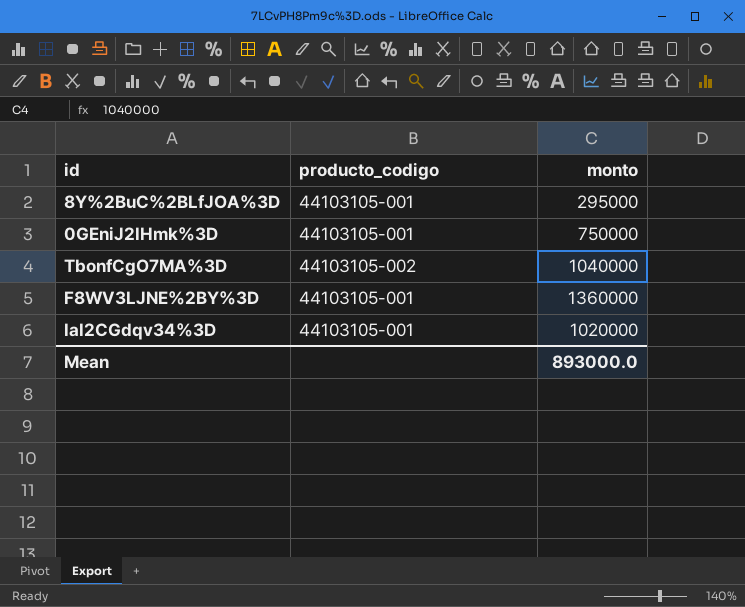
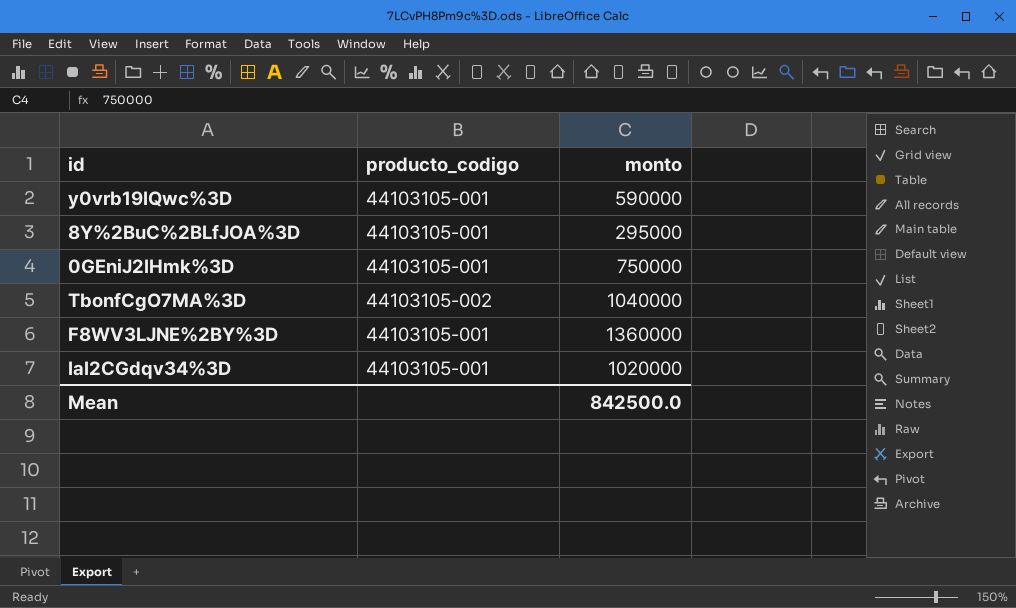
row y0vrb19IQwc%3D: none -> 44103105-001 | 590000
Mean | monto: 893000.0 -> 842500.0

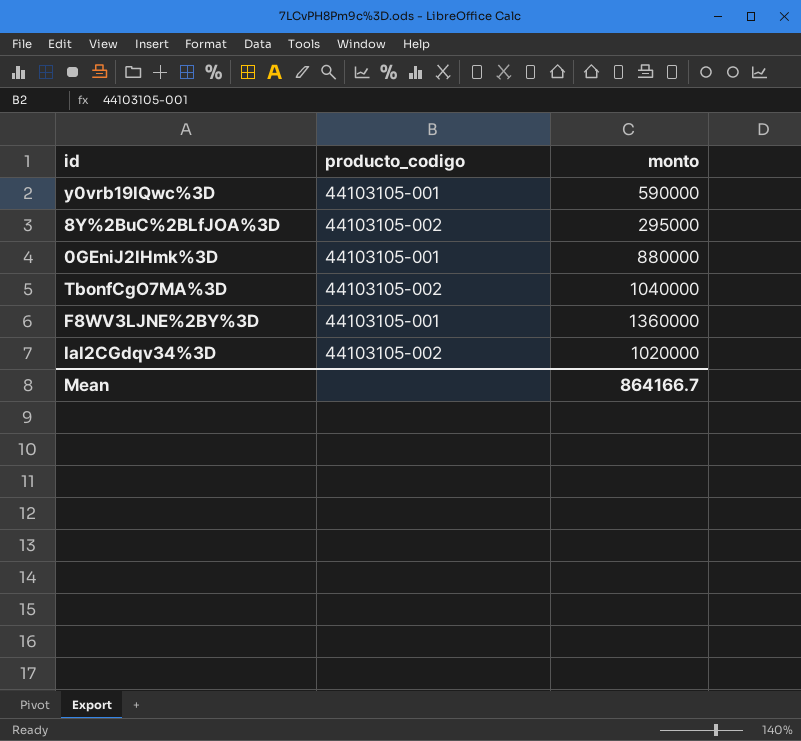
8Y%2BuC%2BLfJOA%3D | producto_codigo: 44103105-001 -> 44103105-002
0GEniJ2IHmk%3D | monto: 750000 -> 880000
IaI2CGdqv34%3D | producto_codigo: 44103105-001 -> 44103105-002
Mean | monto: 842500.0 -> 864166.7

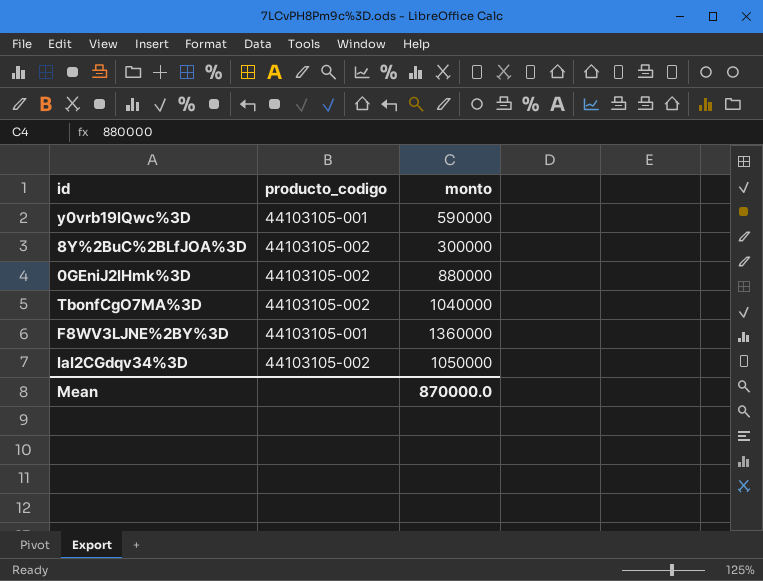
8Y%2BuC%2BLfJOA%3D | monto: 295000 -> 300000
0GEniJ2IHmk%3D | producto_codigo: 44103105-001 -> 44103105-002
IaI2CGdqv34%3D | monto: 1020000 -> 1050000
Mean | monto: 864166.7 -> 870000.0

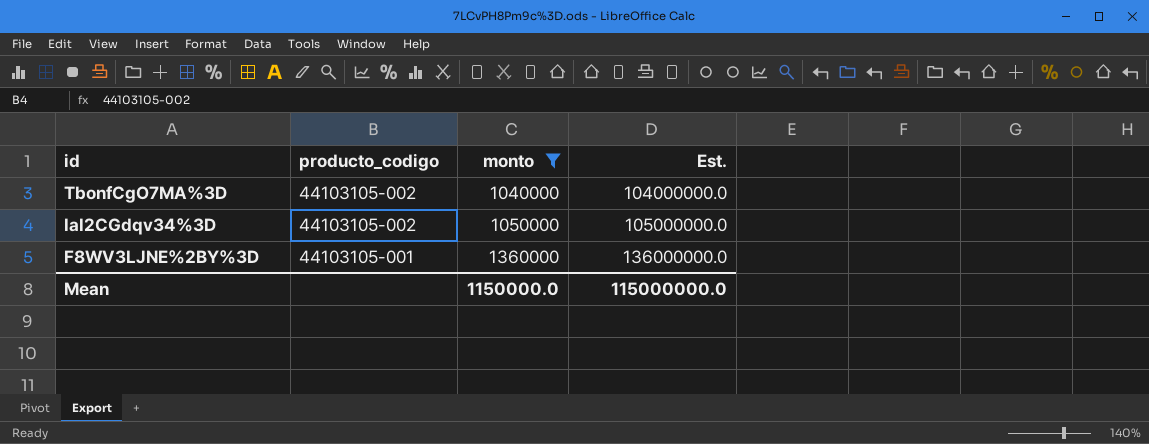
filter: none -> monto >= 1040000
row order: none -> id descending
column Est. | formula: none -> [monto] * 100
Mean | monto: 870000.0 -> 1150000.0

